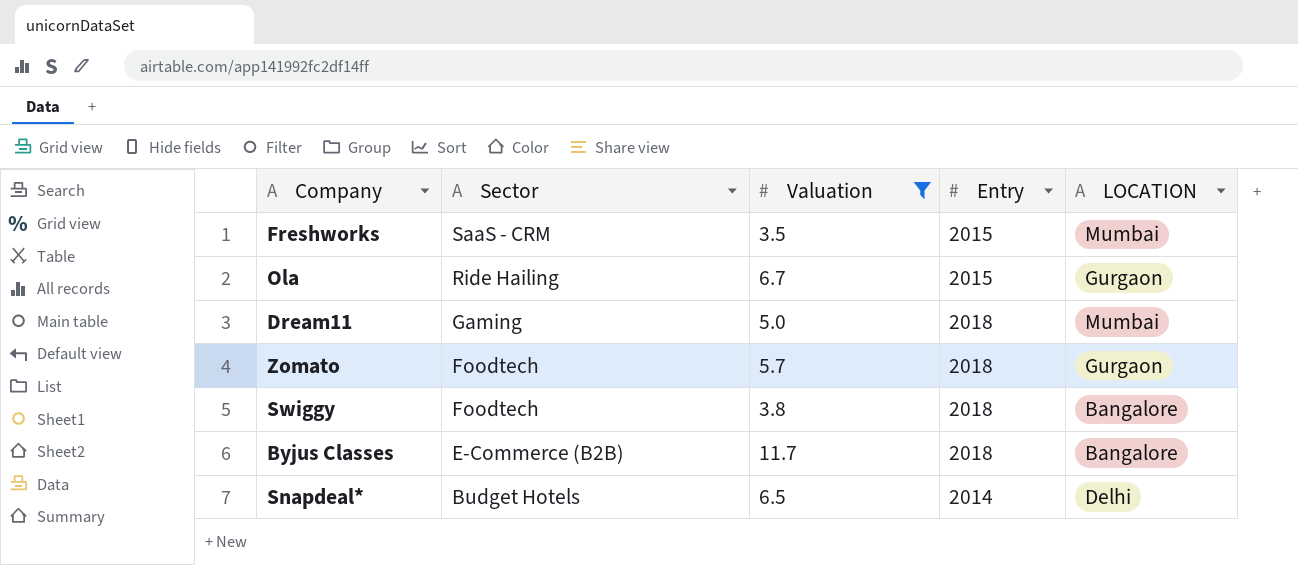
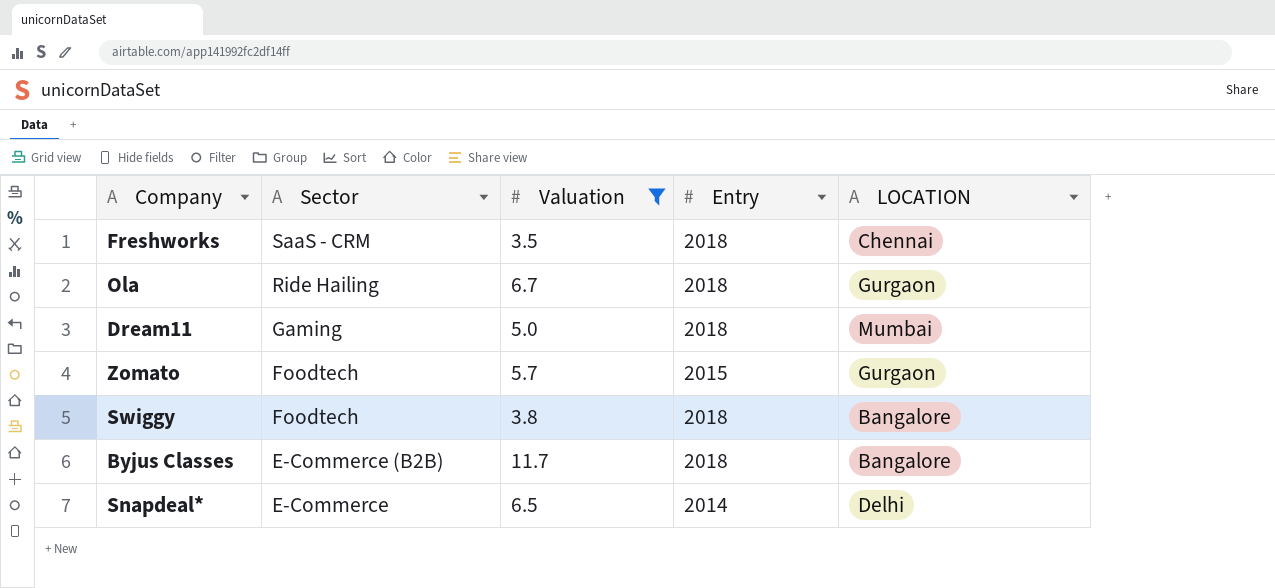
Freshworks | Entry: 2015 -> 2018
Freshworks | LOCATION: Mumbai -> Chennai
Ola | Entry: 2015 -> 2018
Zomato | Entry: 2018 -> 2015
Snapdeal* | Sector: Budget Hotels -> E-Commerce

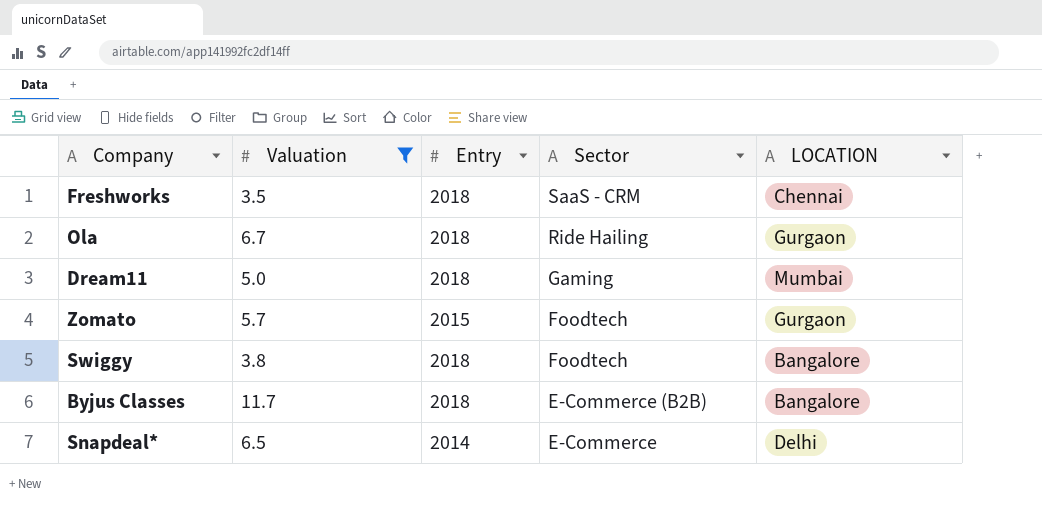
column Sector | position: 2 -> 4

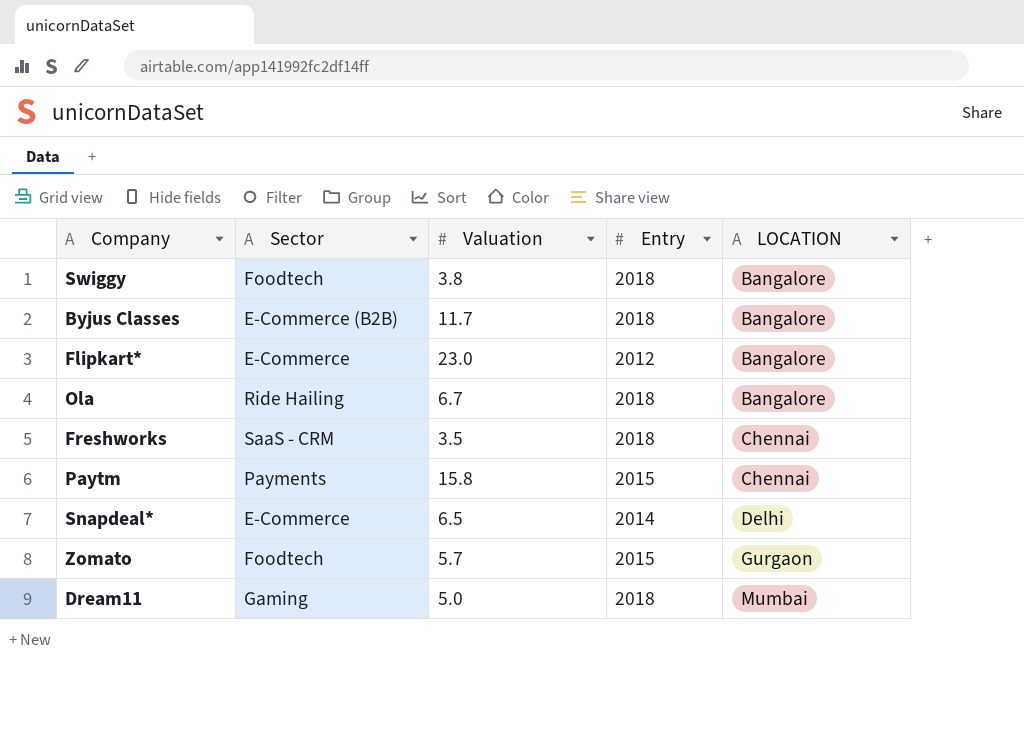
filter: Valuation <= 11.7 -> none
row order: Sector descending -> LOCATION ascending
column Sector | position: 4 -> 2
Ola | LOCATION: Gurgaon -> Bangalore

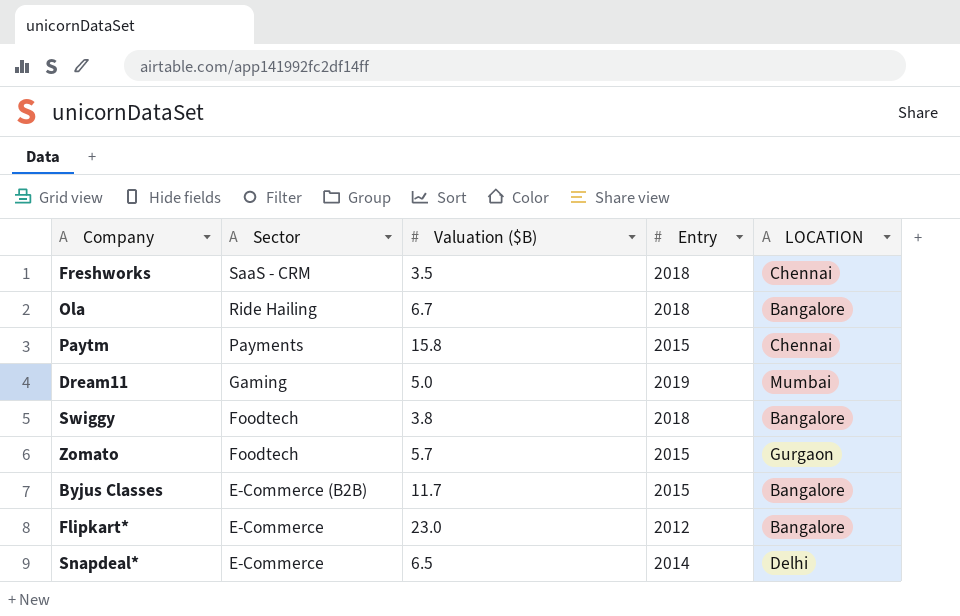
row order: LOCATION ascending -> Sector descending
column name: Valuation -> Valuation ($B)
Dream11 | Entry: 2018 -> 2019
Byjus Classes | Entry: 2018 -> 2015

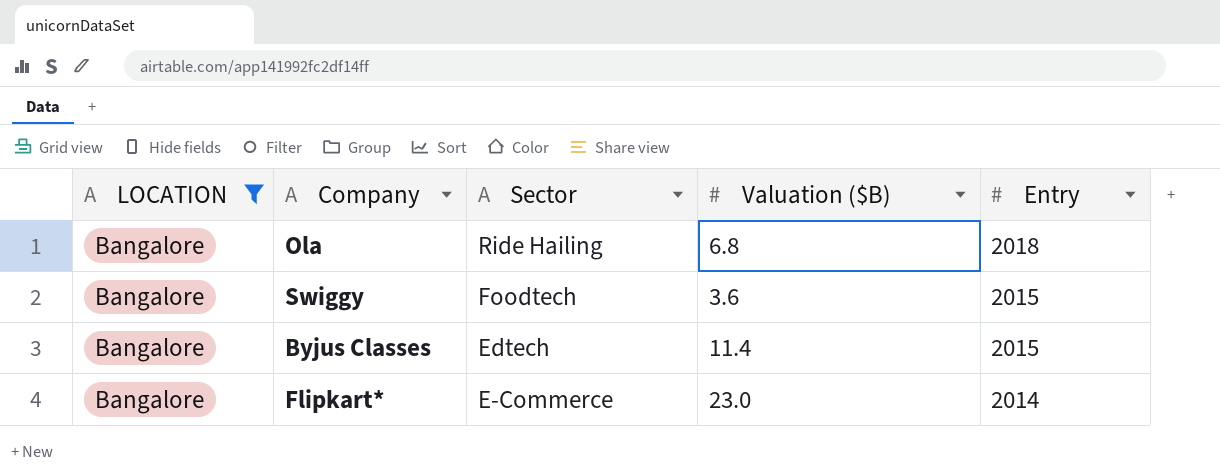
filter: none -> LOCATION = Bangalore
column LOCATION | position: 5 -> 1
Ola | Valuation ($B): 6.7 -> 6.8
Swiggy | Valuation ($B): 3.8 -> 3.6
Swiggy | Entry: 2018 -> 2015
Byjus Classes | Sector: E-Commerce (B2B) -> Edtech
Byjus Classes | Valuation ($B): 11.7 -> 11.4
Flipkart* | Entry: 2012 -> 2014

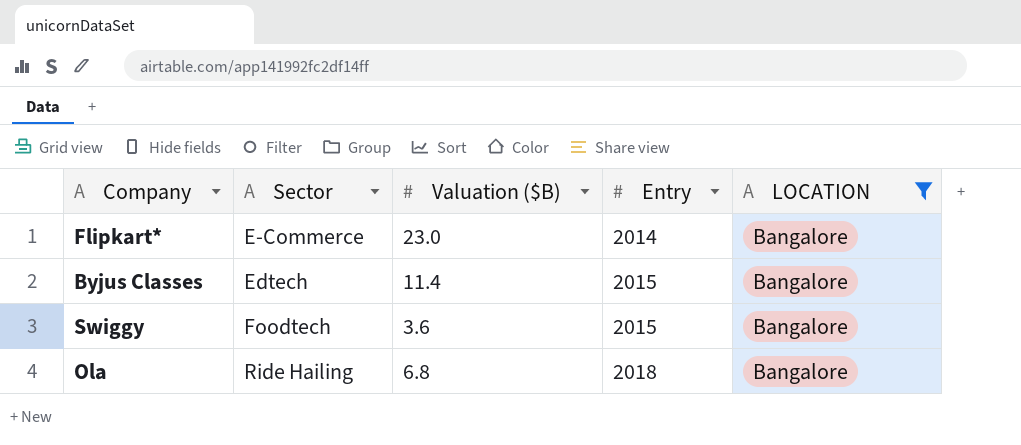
row order: Sector descending -> Sector ascending
column LOCATION | position: 1 -> 5

